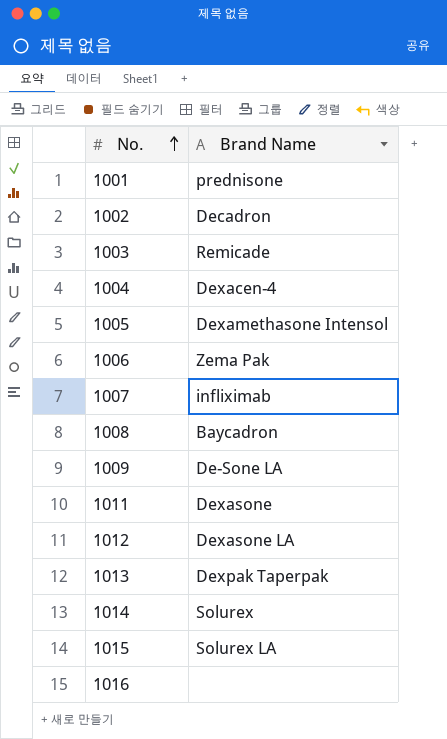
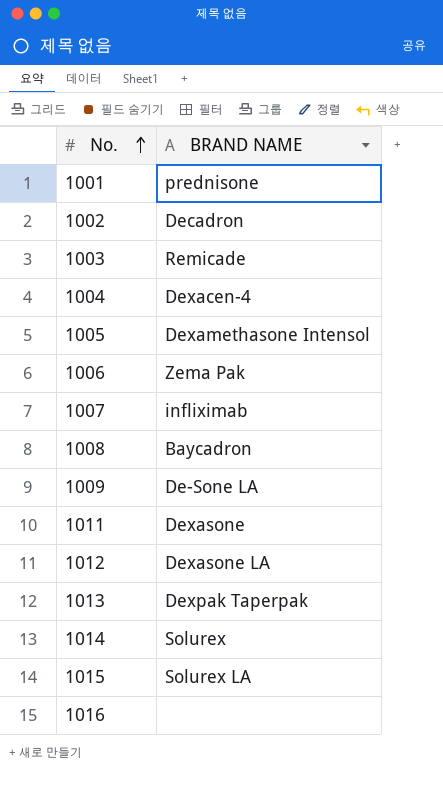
column name: Brand Name -> BRAND NAME

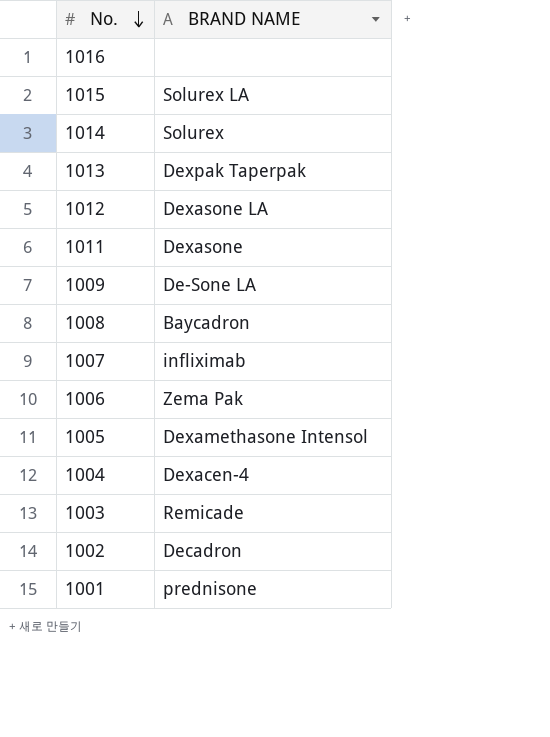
row order: No. ascending -> No. descending

